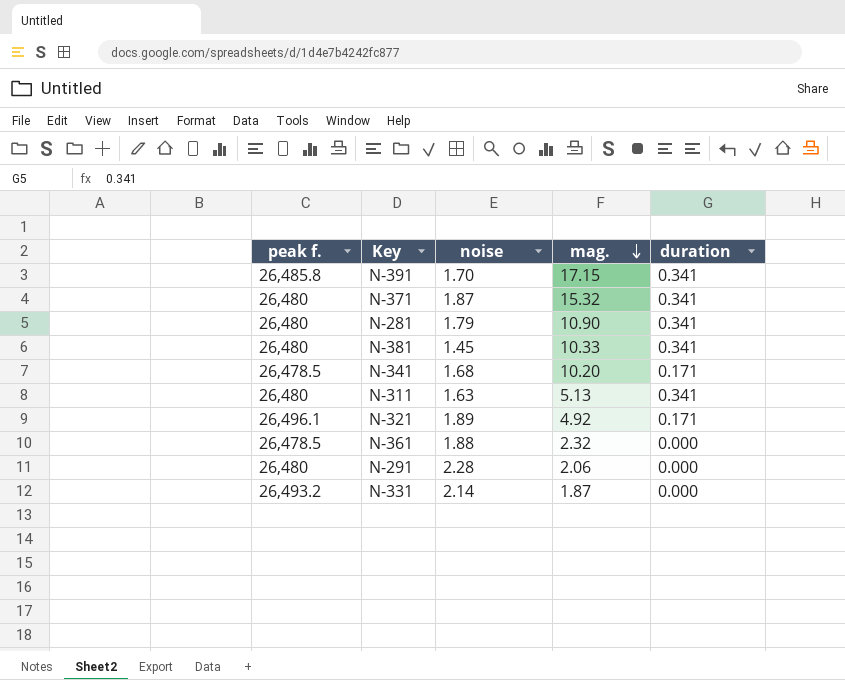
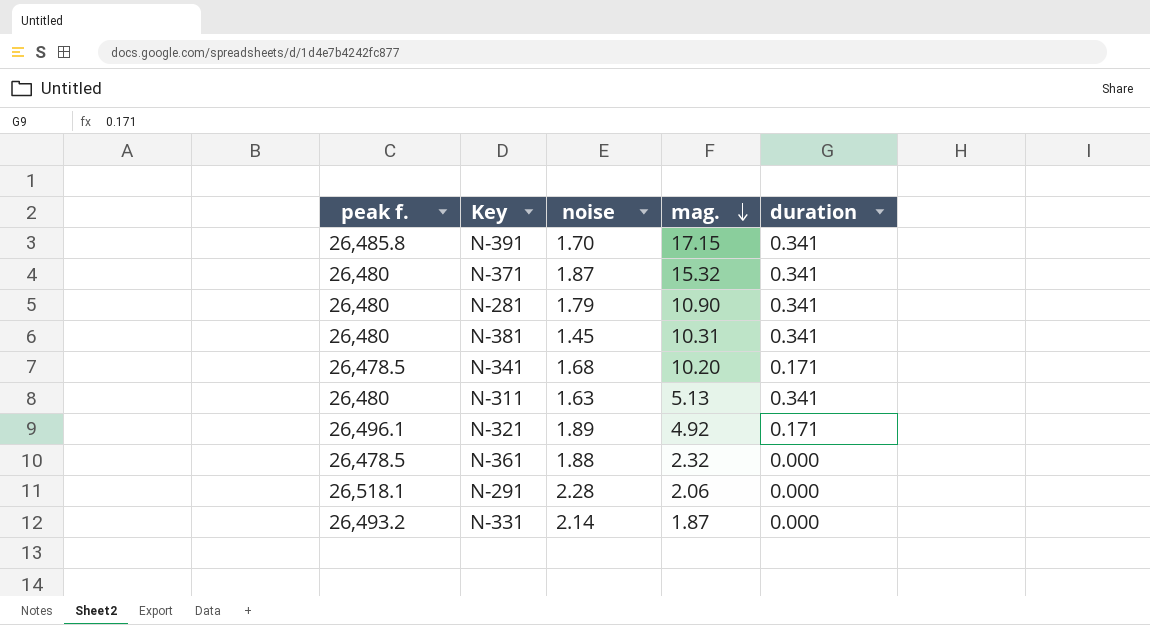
N-381 | mag.: 10.33 -> 10.31
N-291 | peak f.: 26,480 -> 26,518.1

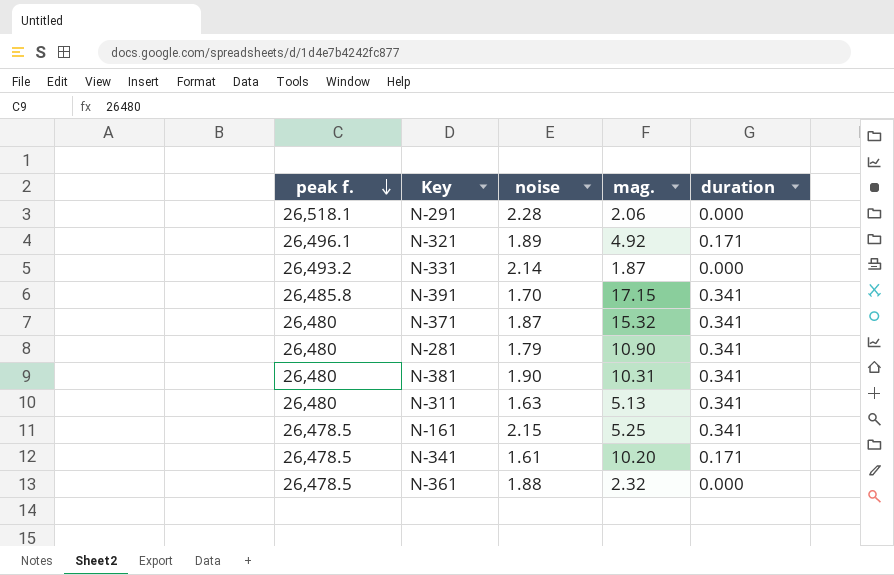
row order: mag. descending -> peak f. descending
N-381 | noise: 1.45 -> 1.90
row N-161: none -> 26,478.5 | 2.15 | 5.25 | 0.341
N-341 | noise: 1.68 -> 1.61

